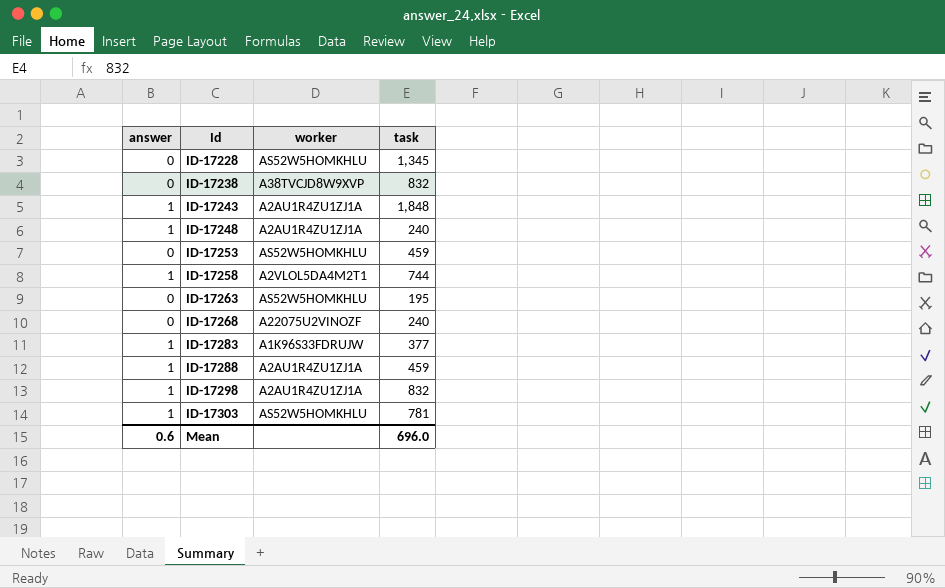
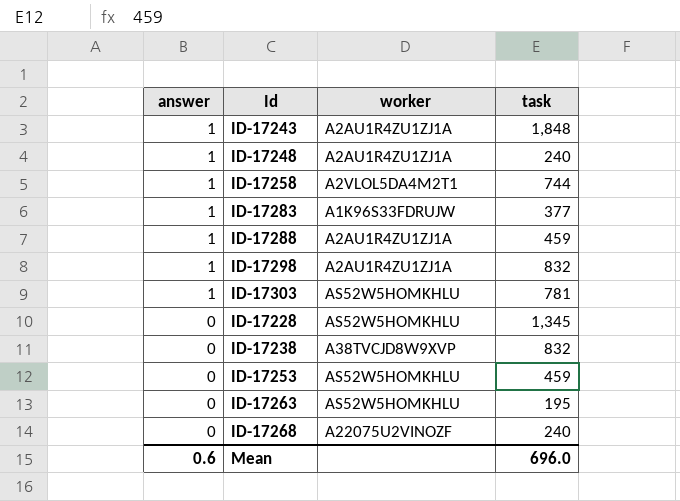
row order: Id ascending -> answer descending

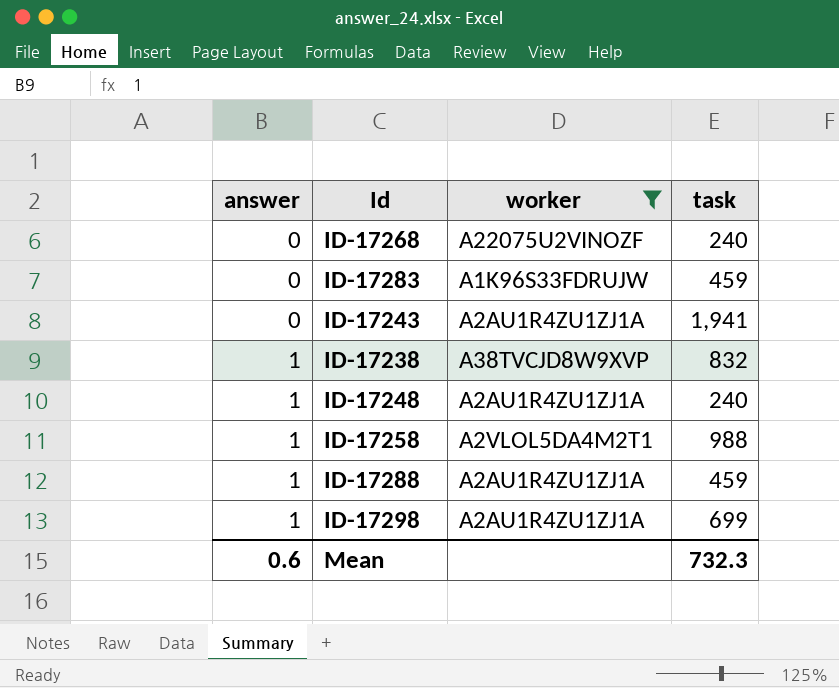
filter: none -> worker != AS52W5HOMKHLU
row order: answer descending -> answer ascending
ID-17283 | answer: 1 -> 0
ID-17283 | task: 377 -> 459
ID-17243 | answer: 1 -> 0
ID-17243 | task: 1,848 -> 1,941
ID-17238 | answer: 0 -> 1
ID-17258 | task: 744 -> 988
ID-17298 | task: 832 -> 699
Mean | task: 696.0 -> 732.3

